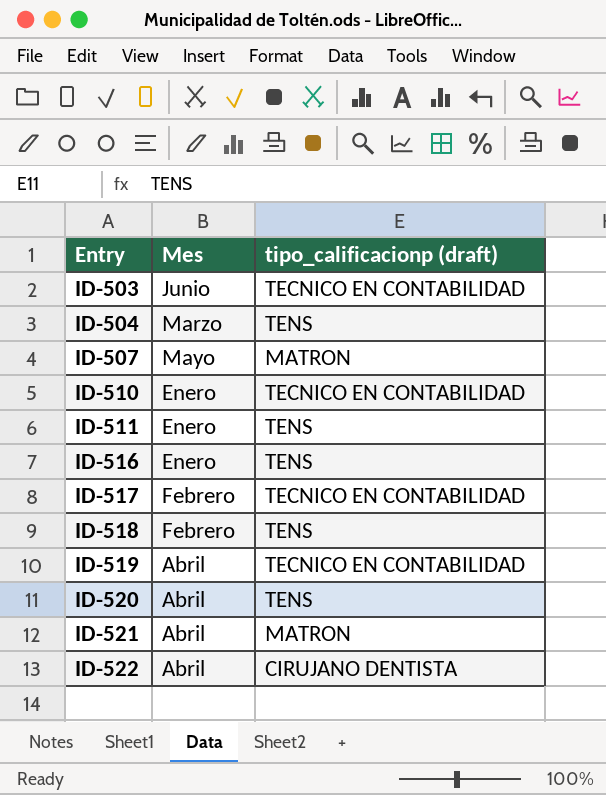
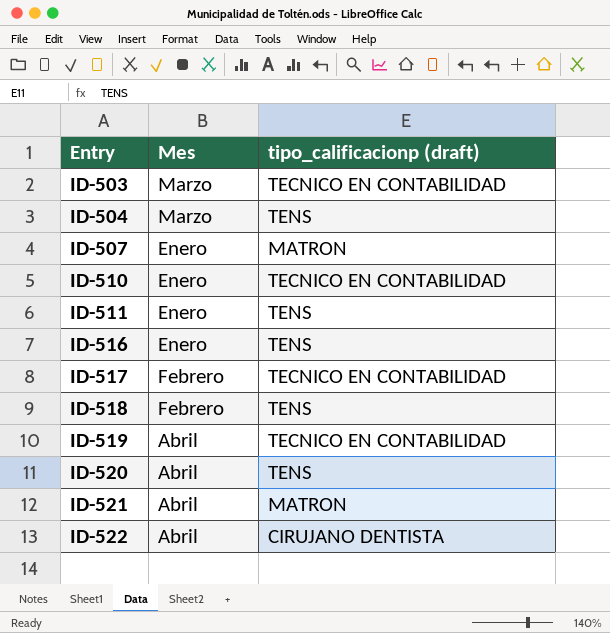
ID-503 | Mes: Junio -> Marzo
ID-507 | Mes: Mayo -> Enero

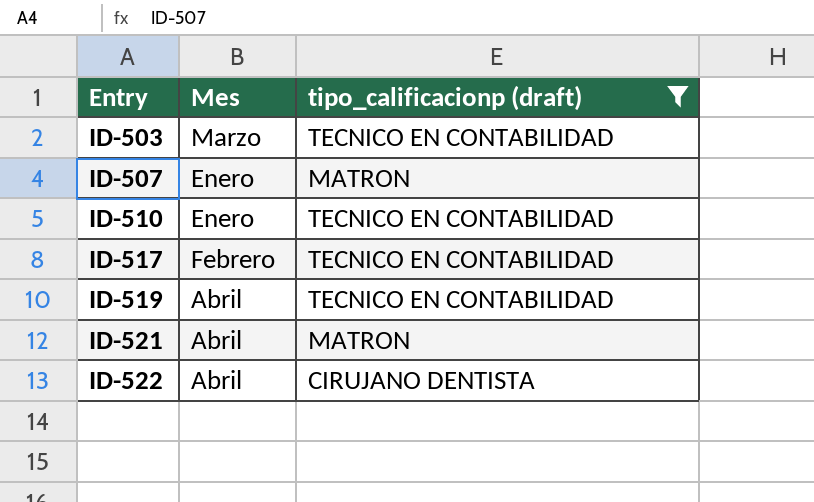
filter: none -> tipo_calificacionp (draft) != TENS

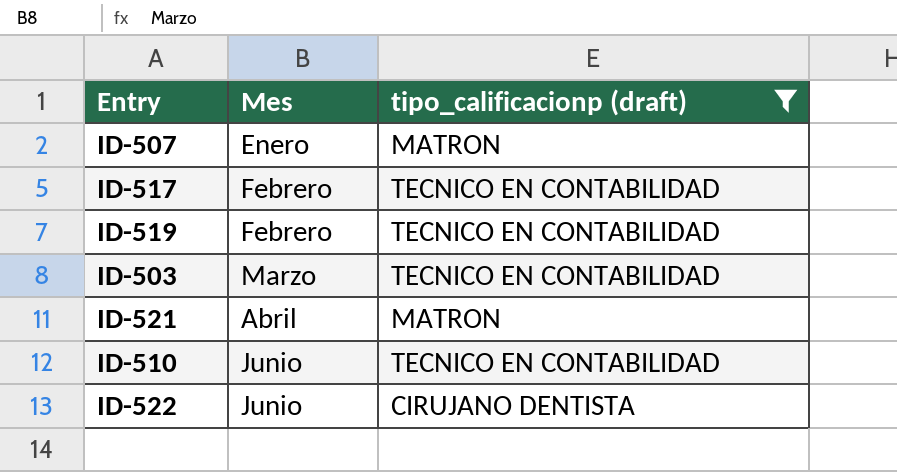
row order: Entry ascending -> Mes ascending
ID-519 | Mes: Abril -> Febrero
ID-510 | Mes: Enero -> Junio
ID-522 | Mes: Abril -> Junio

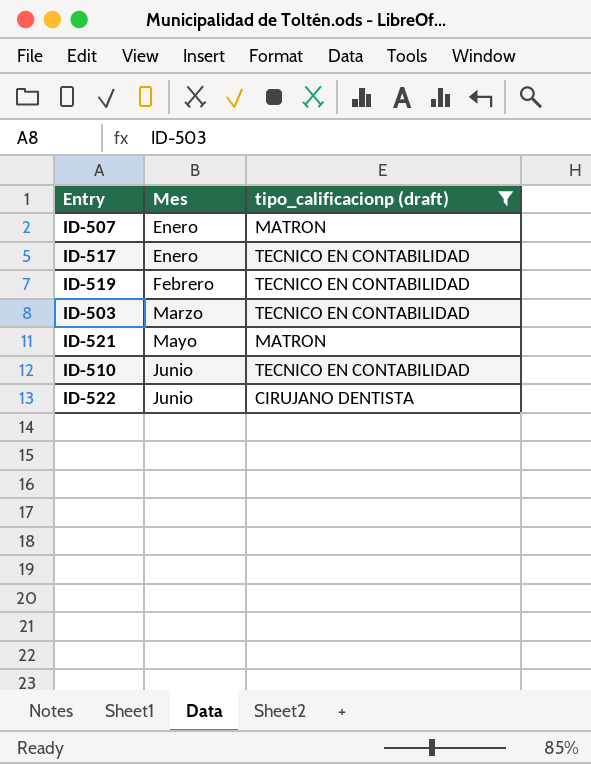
ID-517 | Mes: Febrero -> Enero
ID-521 | Mes: Abril -> Mayo

